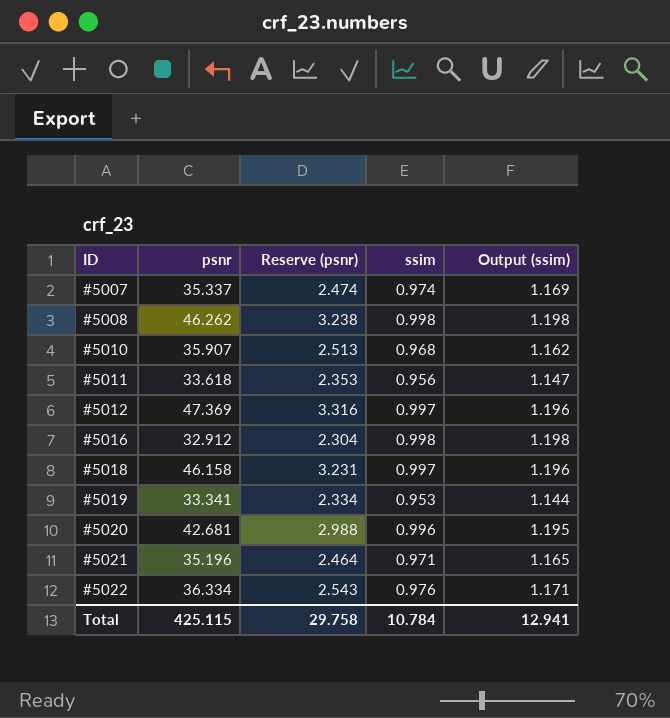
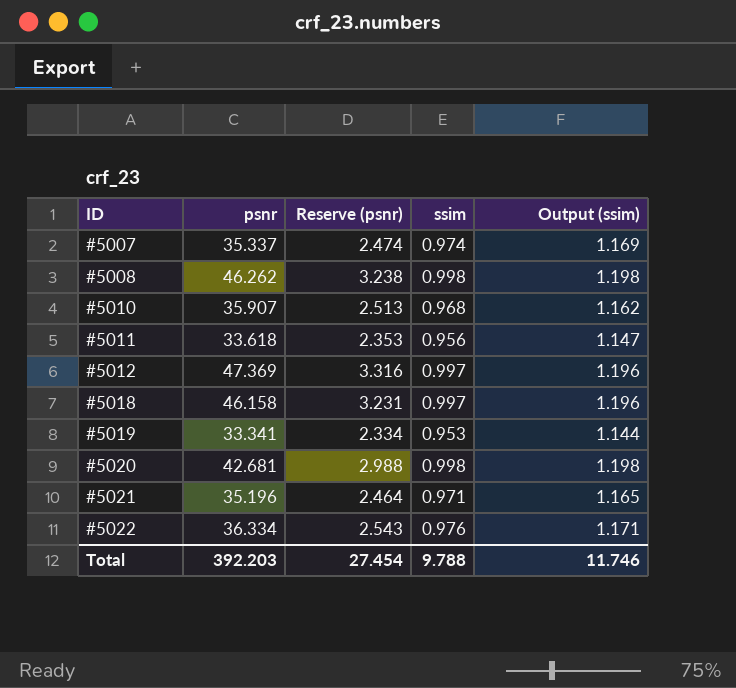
row #5016: 32.912 | 2.304 | 0.998 | 1.198 -> none
#5020 | ssim: 0.996 -> 0.998
#5020 | Output (ssim): 1.195 -> 1.198
Total | psnr: 425.115 -> 392.203
Total | Reserve (psnr): 29.758 -> 27.454
Total | ssim: 10.784 -> 9.788
Total | Output (ssim): 12.941 -> 11.746

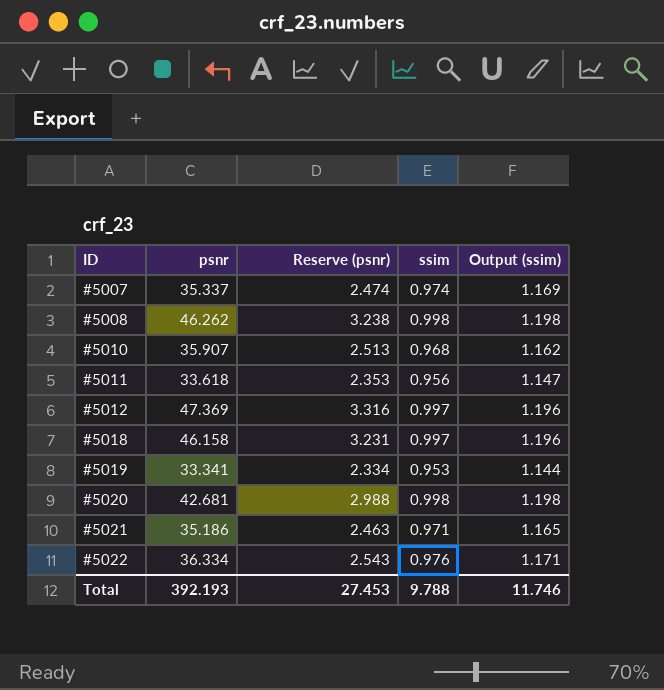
#5021 | psnr: 35.196 -> 35.186
#5021 | Reserve (psnr): 2.464 -> 2.463
Total | psnr: 392.203 -> 392.193
Total | Reserve (psnr): 27.454 -> 27.453

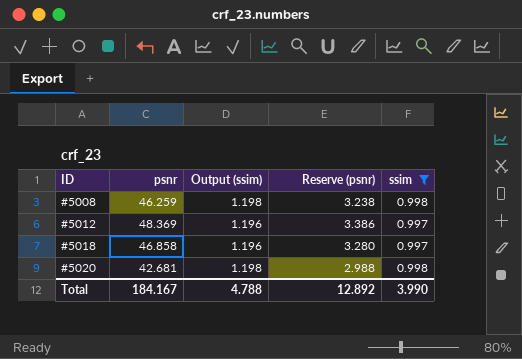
filter: none -> ssim >= 0.997
column Output (ssim) | position: 5 -> 3
#5008 | psnr: 46.262 -> 46.259
#5012 | psnr: 47.369 -> 48.369
#5012 | Reserve (psnr): 3.316 -> 3.386
#5018 | psnr: 46.158 -> 46.858
#5018 | Reserve (psnr): 3.231 -> 3.280
Total | psnr: 392.193 -> 184.167
Total | Output (ssim): 11.746 -> 4.788
Total | Reserve (psnr): 27.453 -> 12.892
Total | ssim: 9.788 -> 3.990

